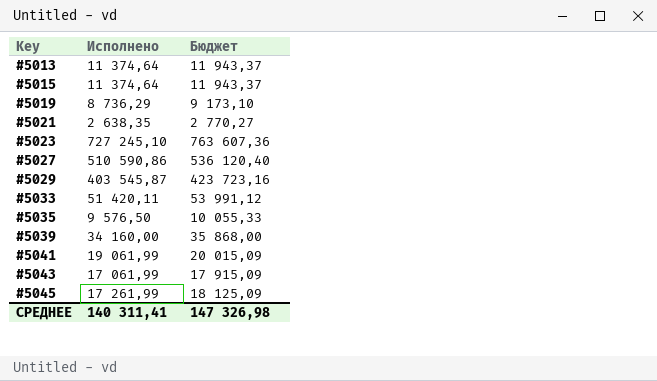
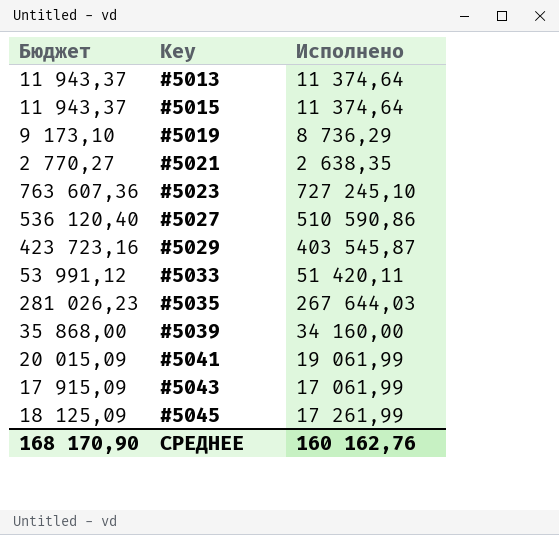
column Бюджет | position: 3 -> 1
#5035 | Бюджет: 10 055,33 -> 281 026,23
#5035 | Исполнено: 9 576,50 -> 267 644,03
СРЕДНЕЕ | Бюджет: 147 326,98 -> 168 170,90
СРЕДНЕЕ | Исполнено: 140 311,41 -> 160 162,76

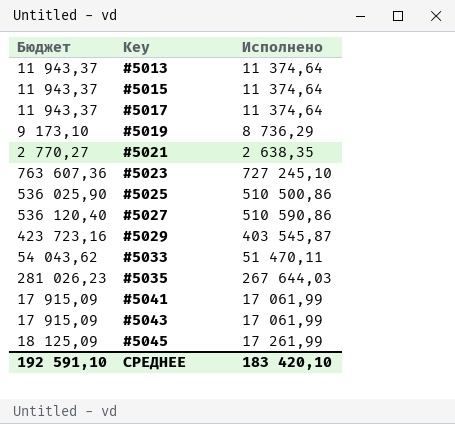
row #5039: 35 868,00 | 34 160,00 -> none
row #5017: none -> 11 943,37 | 11 374,64
row #5025: none -> 536 025,90 | 510 500,86
#5033 | Бюджет: 53 991,12 -> 54 043,62
#5033 | Исполнено: 51 420,11 -> 51 470,11
#5041 | Бюджет: 20 015,09 -> 17 915,09
#5041 | Исполнено: 19 061,99 -> 17 061,99
СРЕДНЕЕ | Бюджет: 168 170,90 -> 192 591,10
СРЕДНЕЕ | Исполнено: 160 162,76 -> 183 420,10

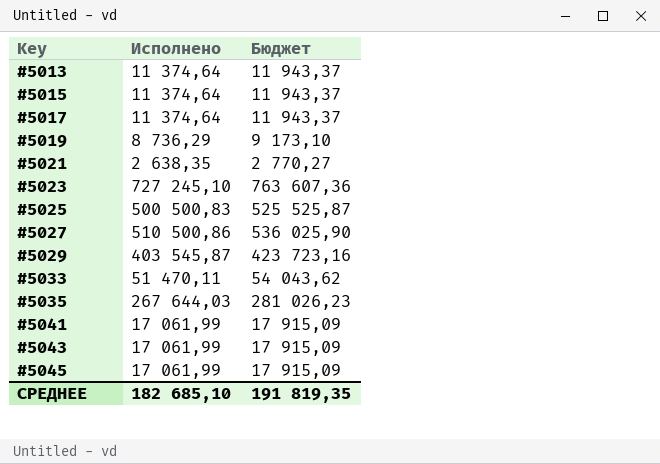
column Бюджет | position: 1 -> 3
#5025 | Исполнено: 510 500,86 -> 500 500,83
#5025 | Бюджет: 536 025,90 -> 525 525,87
#5027 | Исполнено: 510 590,86 -> 510 500,86
#5027 | Бюджет: 536 120,40 -> 536 025,90
#5045 | Исполнено: 17 261,99 -> 17 061,99
#5045 | Бюджет: 18 125,09 -> 17 915,09
СРЕДНЕЕ | Исполнено: 183 420,10 -> 182 685,10
СРЕДНЕЕ | Бюджет: 192 591,10 -> 191 819,35

